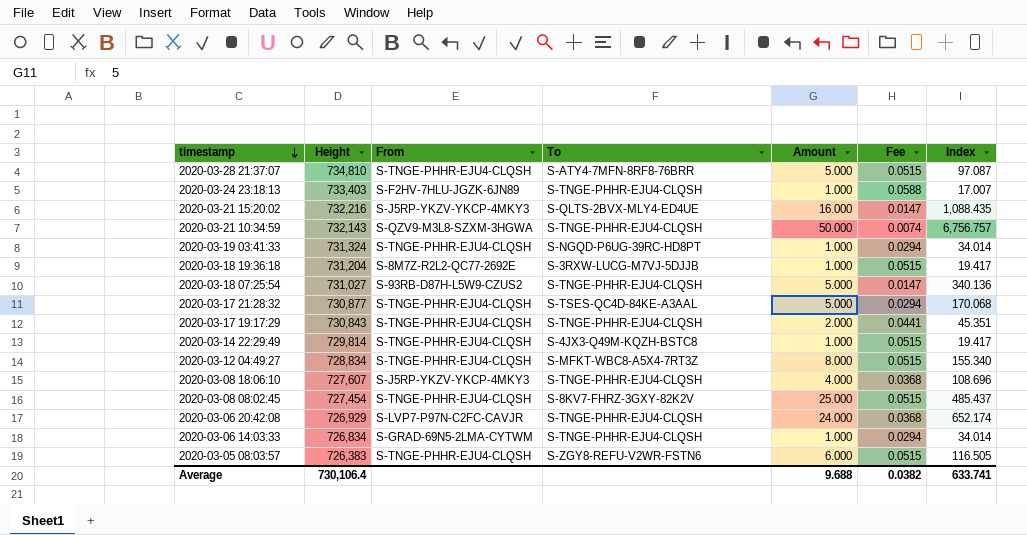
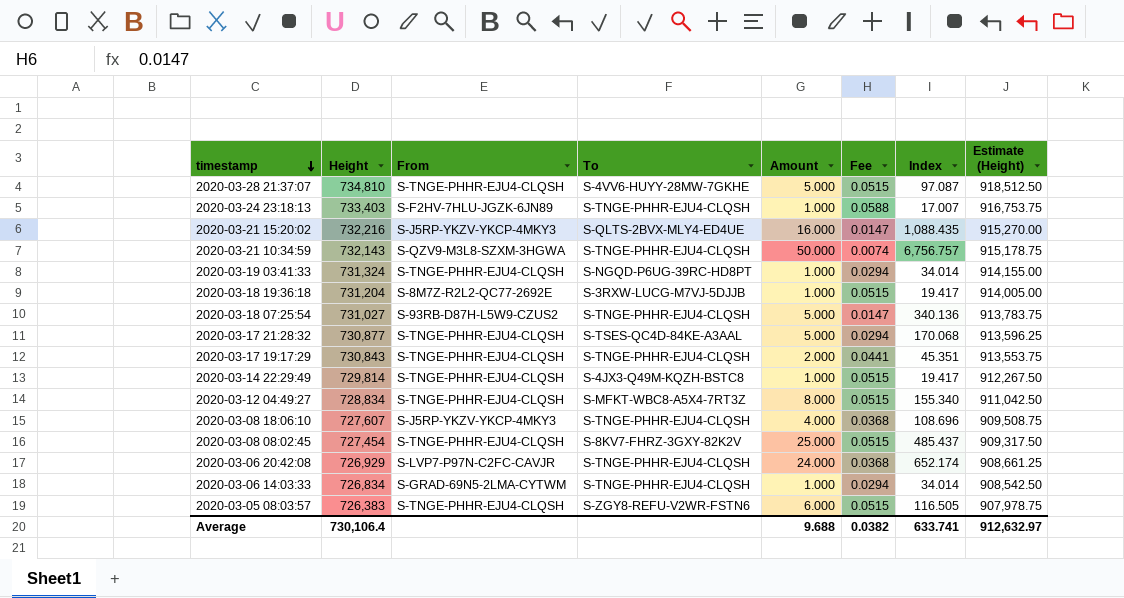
column Estimate (Height) | formula: none -> [Height] * 1.25
2020-03-28 21:37:07 | To: S-ATY4-7MFN-8RF8-76BRR -> S-4VV6-HUYY-28MW-7GKHE

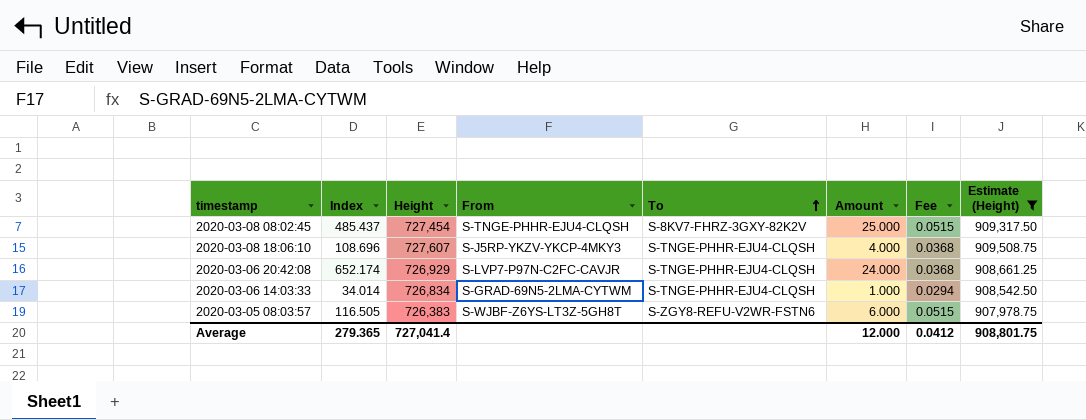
filter: none -> Estimate (Height) <= 909,508.75
row order: timestamp descending -> To ascending
column Index | position: 7 -> 2
2020-03-05 08:03:57 | From: S-TNGE-PHHR-EJU4-CLQSH -> S-WJBF-Z6YS-LT3Z-5GH8T
Average | Index: 633.741 -> 279.365
Average | Height: 730,106.4 -> 727,041.4
Average | Amount: 9.688 -> 12.000
Average | Fee: 0.0382 -> 0.0412
Average | Estimate (Height): 912,632.97 -> 908,801.75

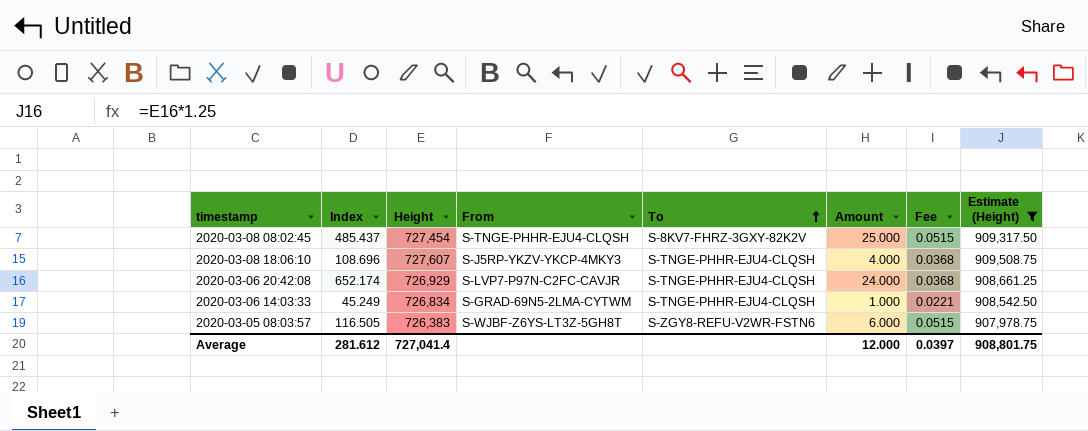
2020-03-06 14:03:33 | Index: 34.014 -> 45.249
2020-03-06 14:03:33 | Fee: 0.0294 -> 0.0221
Average | Index: 279.365 -> 281.612
Average | Fee: 0.0412 -> 0.0397

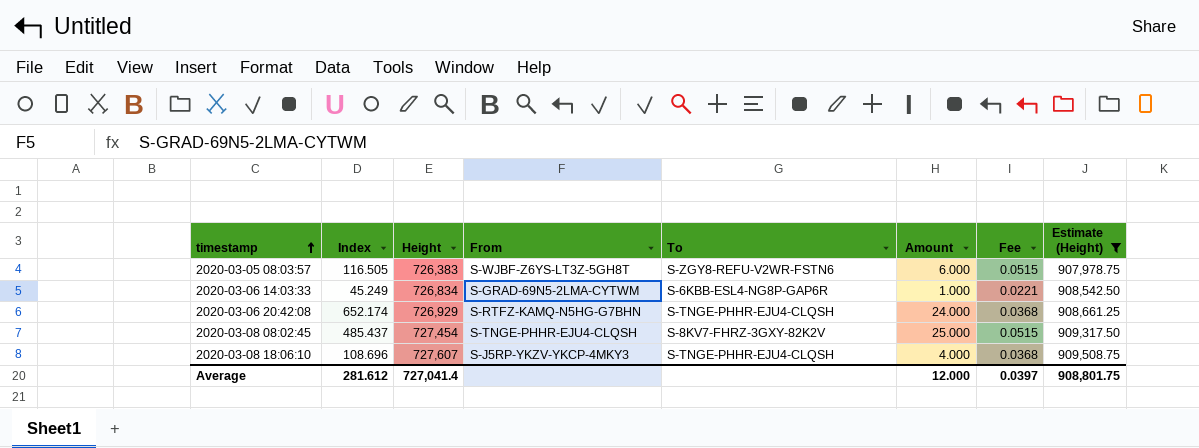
row order: To ascending -> timestamp ascending
2020-03-06 14:03:33 | To: S-TNGE-PHHR-EJU4-CLQSH -> S-6KBB-ESL4-NG8P-GAP6R
2020-03-06 20:42:08 | From: S-LVP7-P97N-C2FC-CAVJR -> S-RTFZ-KAMQ-N5HG-G7BHN

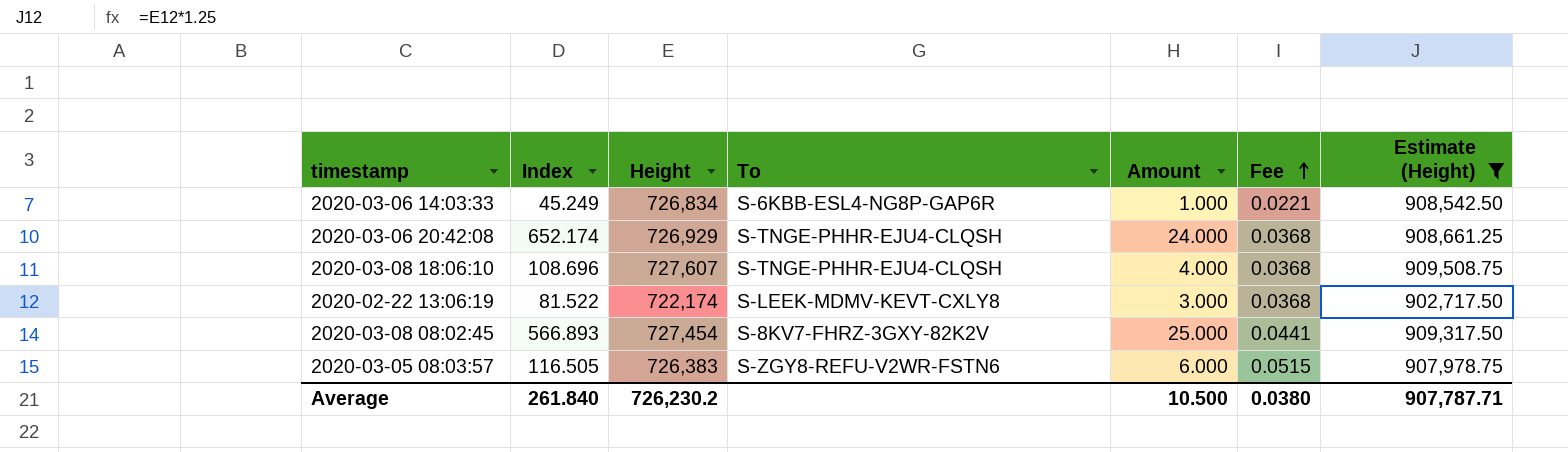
row order: timestamp ascending -> Fee ascending
column From | position: 4 -> none
row 2020-02-22 13:06:19: none -> 81.522 | 722,174 | S-LEEK-MDMV-KEVT-CXLY8 | 3.000 | 0.0368 | 902,717.50
2020-03-08 08:02:45 | Index: 485.437 -> 566.893
2020-03-08 08:02:45 | Fee: 0.0515 -> 0.0441
Average | Index: 281.612 -> 261.840
Average | Height: 727,041.4 -> 726,230.2
Average | Amount: 12.000 -> 10.500
Average | Fee: 0.0397 -> 0.0380
Average | Estimate (Height): 908,801.75 -> 907,787.71

